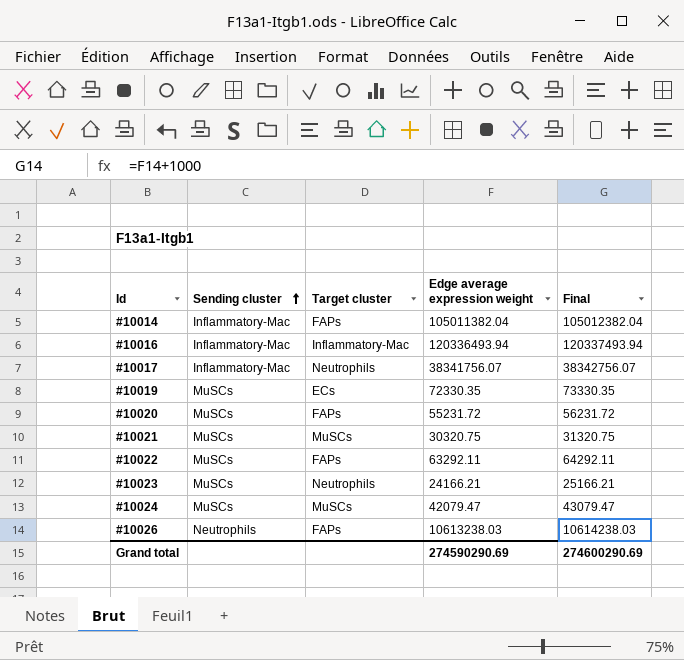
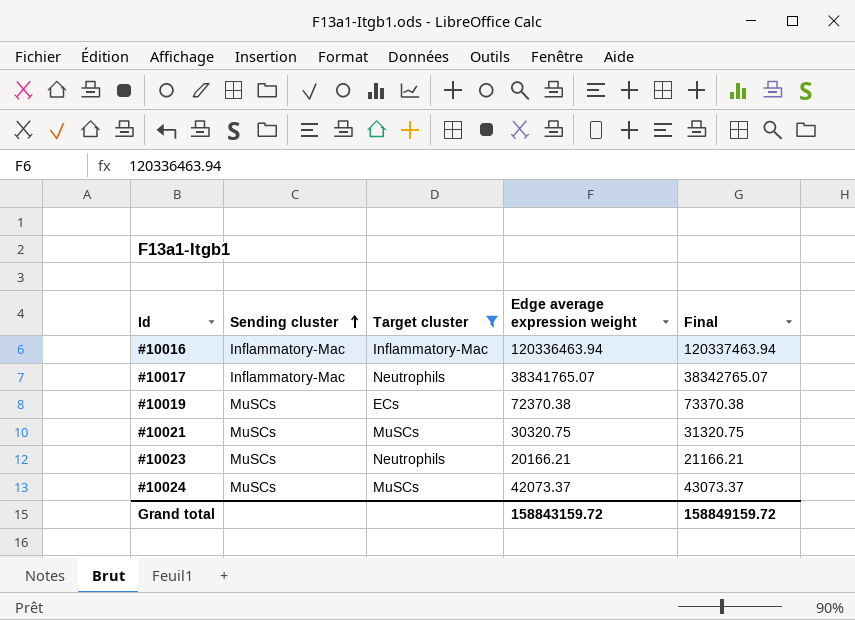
filter: none -> Target cluster != FAPs
#10016 | Edge average expression weight: 120336493.94 -> 120336463.94
#10016 | Final: 120337493.94 -> 120337463.94
#10017 | Edge average expression weight: 38341756.07 -> 38341765.07
#10017 | Final: 38342756.07 -> 38342765.07
#10019 | Edge average expression weight: 72330.35 -> 72370.38
#10019 | Final: 73330.35 -> 73370.38
#10023 | Edge average expression weight: 24166.21 -> 20166.21
#10023 | Final: 25166.21 -> 21166.21
#10024 | Edge average expression weight: 42079.47 -> 42073.37
#10024 | Final: 43079.47 -> 43073.37
Grand total | Edge average expression weight: 274590290.69 -> 158843159.72
Grand total | Final: 274600290.69 -> 158849159.72

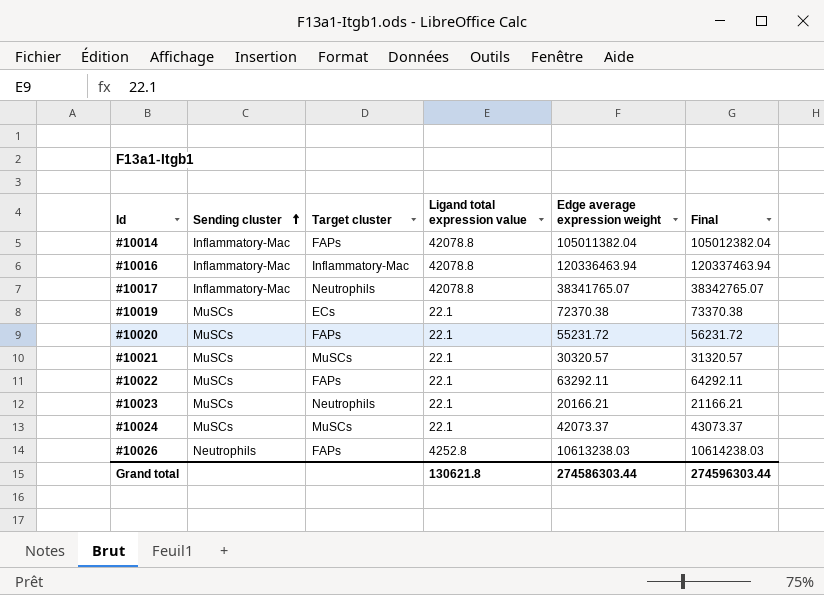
filter: Target cluster != FAPs -> none
column Ligand total expression value | position: none -> 4
#10021 | Edge average expression weight: 30320.75 -> 30320.57
#10021 | Final: 31320.75 -> 31320.57
Grand total | Edge average expression weight: 158843159.72 -> 274586303.44
Grand total | Final: 158849159.72 -> 274596303.44

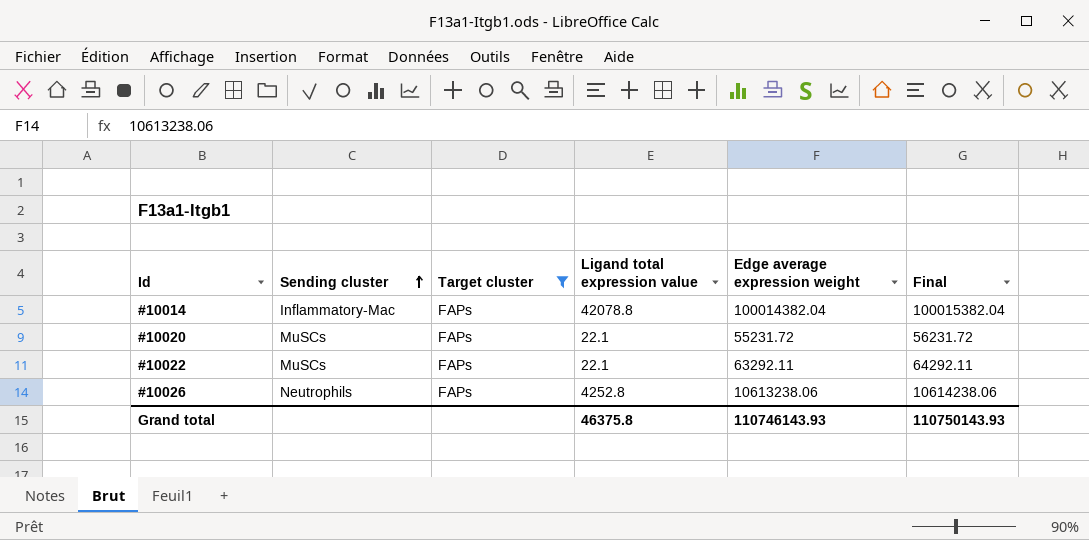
filter: none -> Target cluster = FAPs
#10014 | Edge average expression weight: 105011382.04 -> 100014382.04
#10014 | Final: 105012382.04 -> 100015382.04
#10026 | Edge average expression weight: 10613238.03 -> 10613238.06
#10026 | Final: 10614238.03 -> 10614238.06
Grand total | Ligand total expression value: 130621.8 -> 46375.8
Grand total | Edge average expression weight: 274586303.44 -> 110746143.93
Grand total | Final: 274596303.44 -> 110750143.93

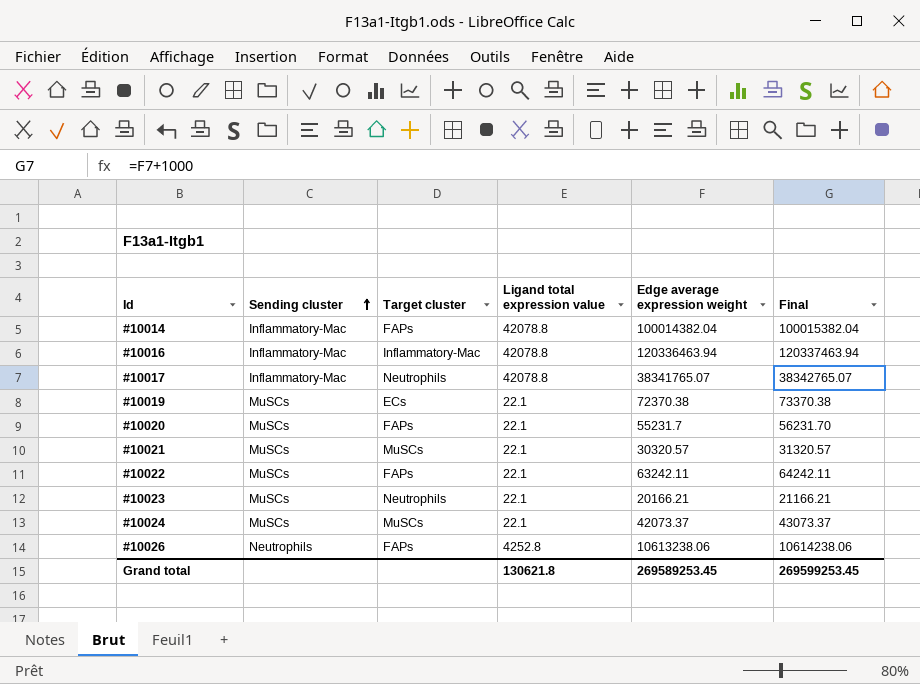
filter: Target cluster = FAPs -> none
#10020 | Edge average expression weight: 55231.72 -> 55231.7
#10020 | Final: 56231.72 -> 56231.70
#10022 | Edge average expression weight: 63292.11 -> 63242.11
#10022 | Final: 64292.11 -> 64242.11
Grand total | Ligand total expression value: 46375.8 -> 130621.8
Grand total | Edge average expression weight: 110746143.93 -> 269589253.45
Grand total | Final: 110750143.93 -> 269599253.45

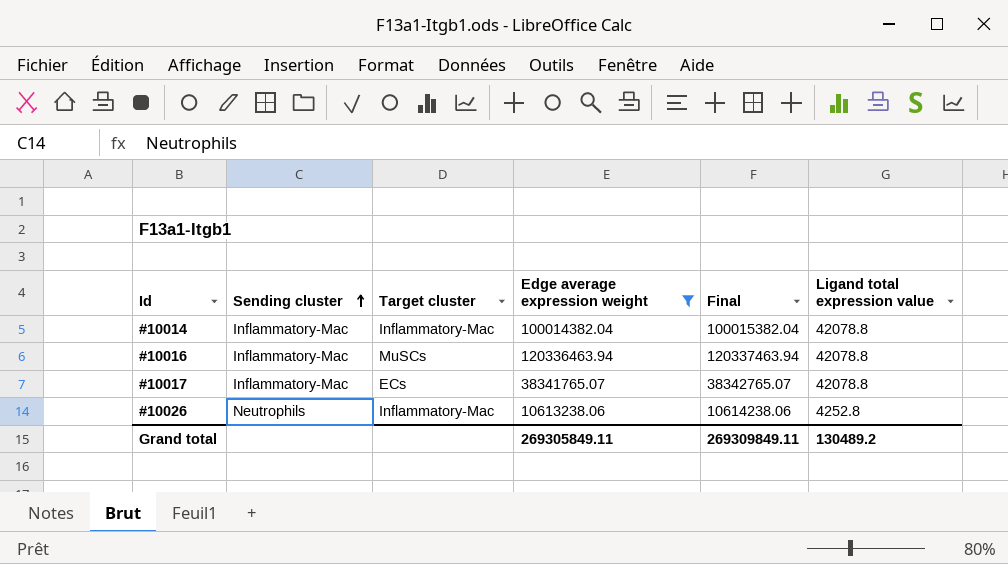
filter: none -> Edge average expression weight >= 10613238.06
column Ligand total expression value | position: 4 -> 6
#10014 | Target cluster: FAPs -> Inflammatory-Mac
#10016 | Target cluster: Inflammatory-Mac -> MuSCs
#10017 | Target cluster: Neutrophils -> ECs
#10026 | Target cluster: FAPs -> Inflammatory-Mac
Grand total | Edge average expression weight: 269589253.45 -> 269305849.11
Grand total | Final: 269599253.45 -> 269309849.11
Grand total | Ligand total expression value: 130621.8 -> 130489.2

